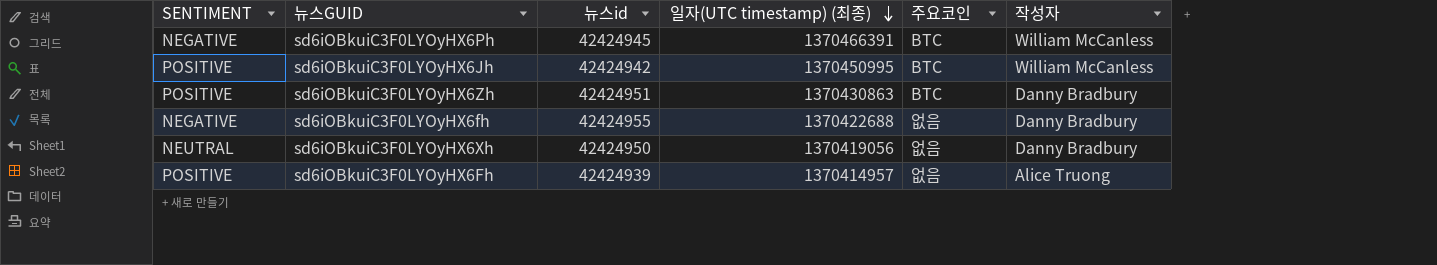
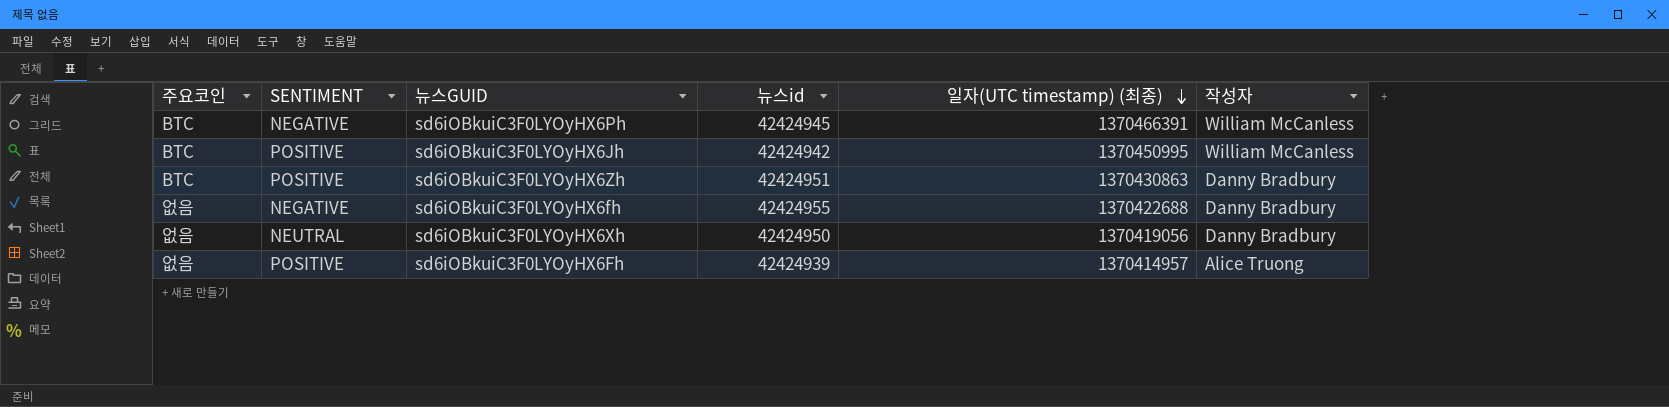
column 주요코인 | position: 5 -> 1

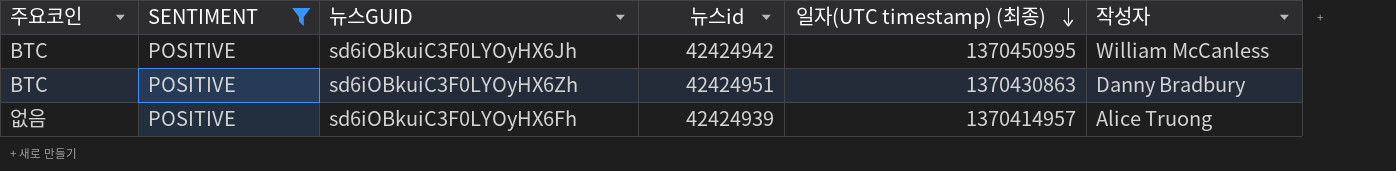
filter: none -> SENTIMENT = POSITIVE

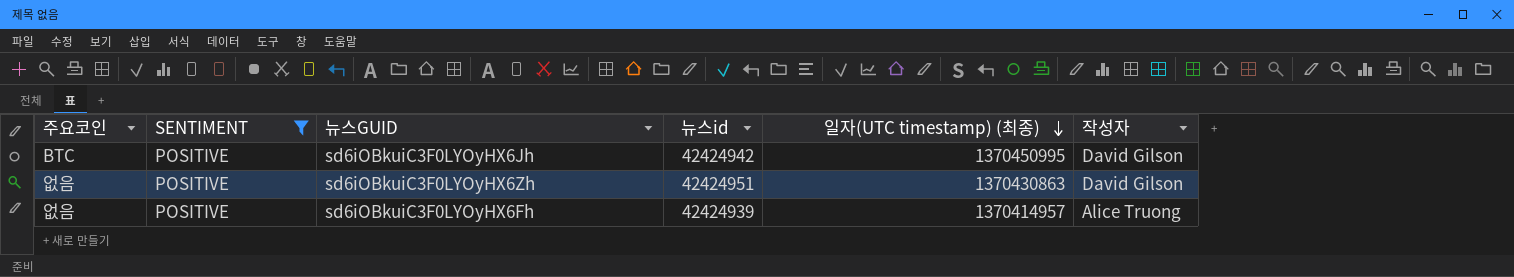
sd6iOBkuiC3F0LYOyHX6Jh | 작성자: William McCanless -> David Gilson
sd6iOBkuiC3F0LYOyHX6Zh | 주요코인: BTC -> 없음
sd6iOBkuiC3F0LYOyHX6Zh | 작성자: Danny Bradbury -> David Gilson

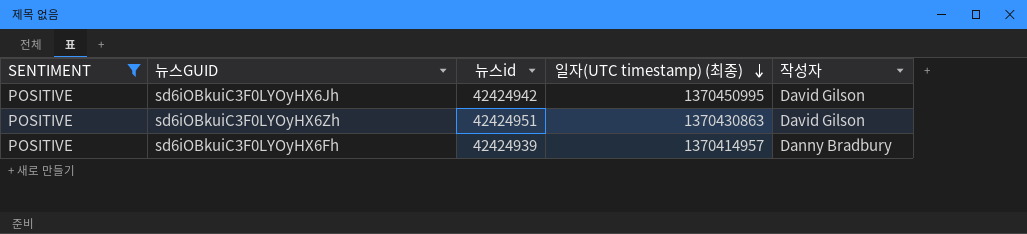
column 주요코인 | position: 1 -> none
sd6iOBkuiC3F0LYOyHX6Fh | 작성자: Alice Truong -> Danny Bradbury

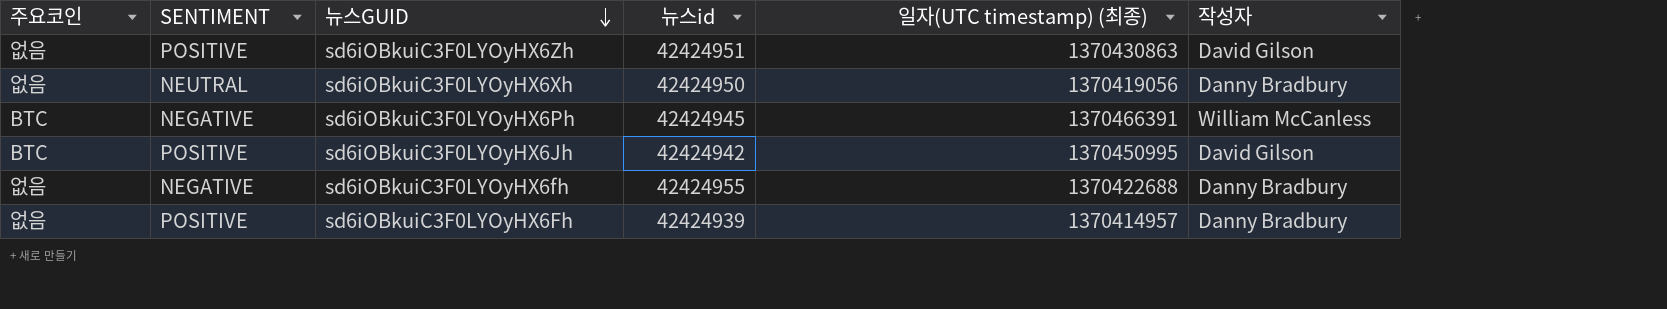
filter: SENTIMENT = POSITIVE -> none
row order: 일자(UTC timestamp) (최종) descending -> 뉴스GUID descending
column 주요코인 | position: none -> 1

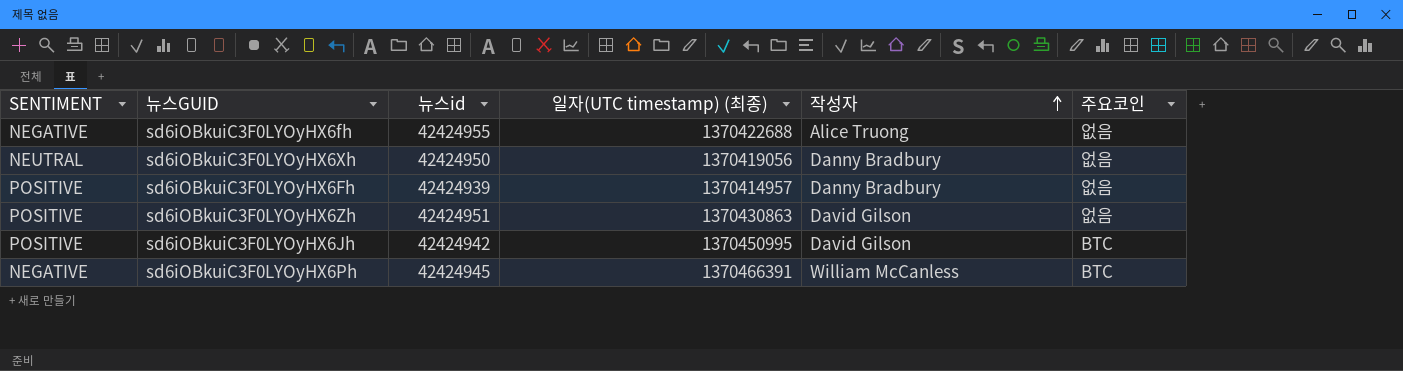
row order: 뉴스GUID descending -> 작성자 ascending
column 주요코인 | position: 1 -> 6
sd6iOBkuiC3F0LYOyHX6fh | 작성자: Danny Bradbury -> Alice Truong

